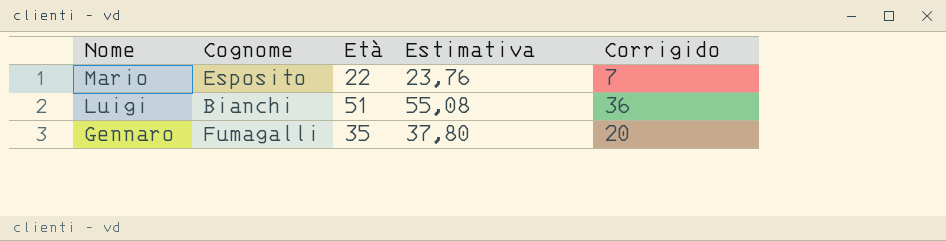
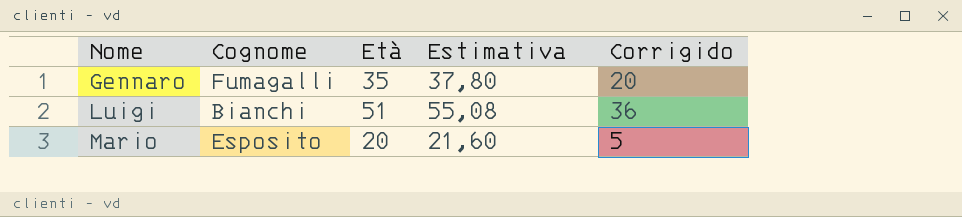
row order: Nome descending -> Nome ascending
Mario | Età: 22 -> 20
Mario | Estimativa: 23,76 -> 21,60
Mario | Corrigido: 7 -> 5

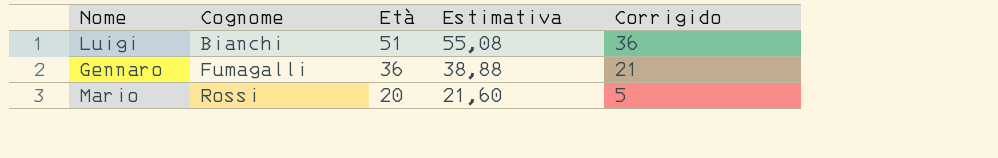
row order: Nome ascending -> Cognome ascending
Gennaro | Età: 35 -> 36
Gennaro | Estimativa: 37,80 -> 38,88
Gennaro | Corrigido: 20 -> 21
Mario | Cognome: Esposito -> Rossi

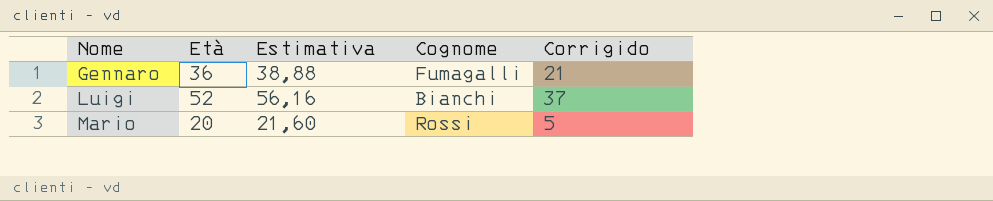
row order: Cognome ascending -> Nome ascending
column Cognome | position: 2 -> 4
Luigi | Età: 51 -> 52
Luigi | Estimativa: 55,08 -> 56,16
Luigi | Corrigido: 36 -> 37

